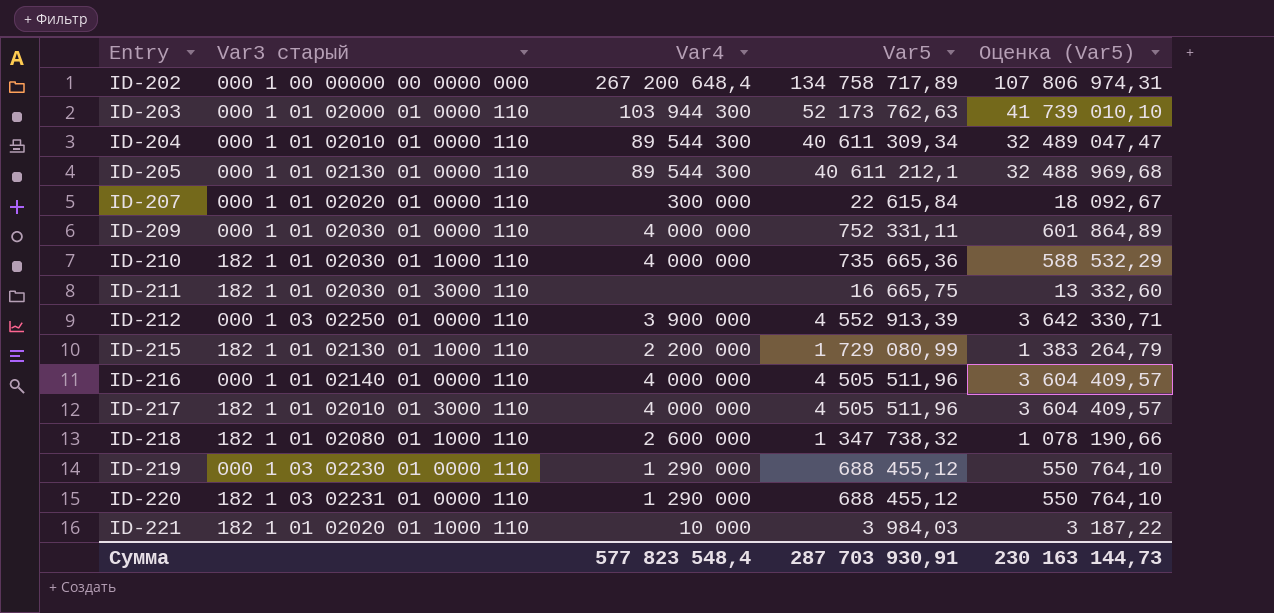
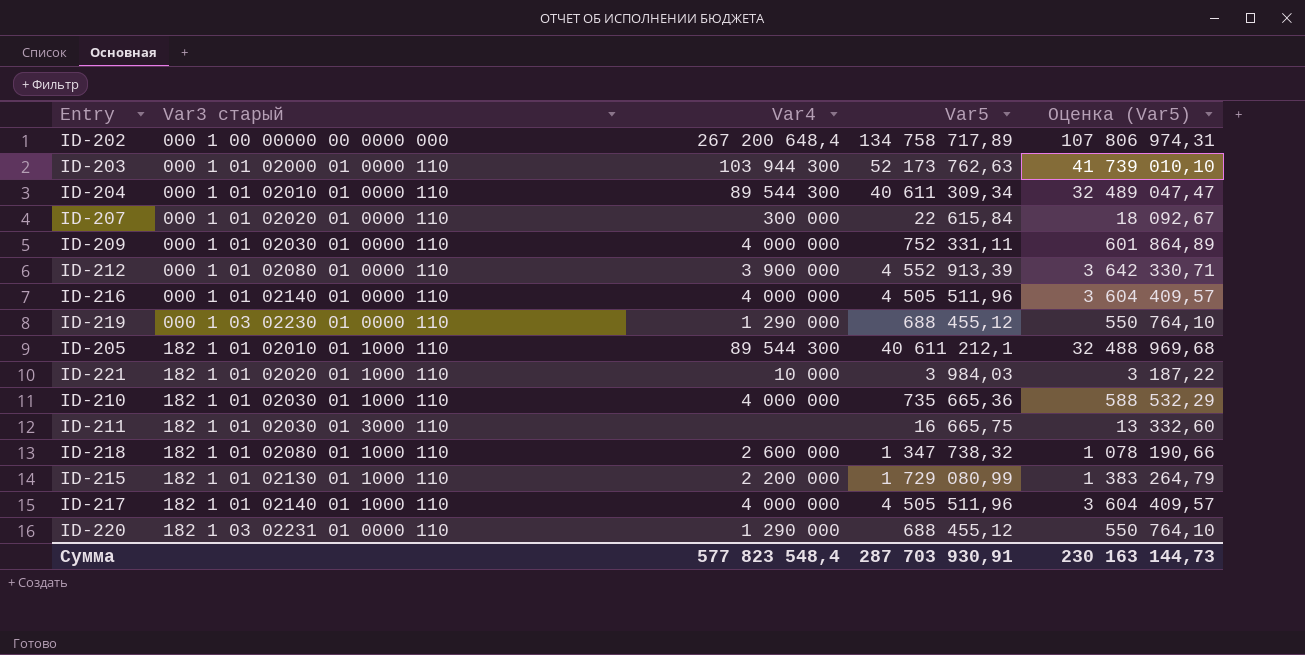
row order: Entry ascending -> Var3 старый ascending
ID-212 | Var3 старый: 000 1 03 02250 01 0000 110 -> 000 1 01 02080 01 0000 110
ID-205 | Var3 старый: 000 1 01 02130 01 0000 110 -> 182 1 01 02010 01 1000 110
ID-217 | Var3 старый: 182 1 01 02010 01 3000 110 -> 182 1 01 02140 01 1000 110

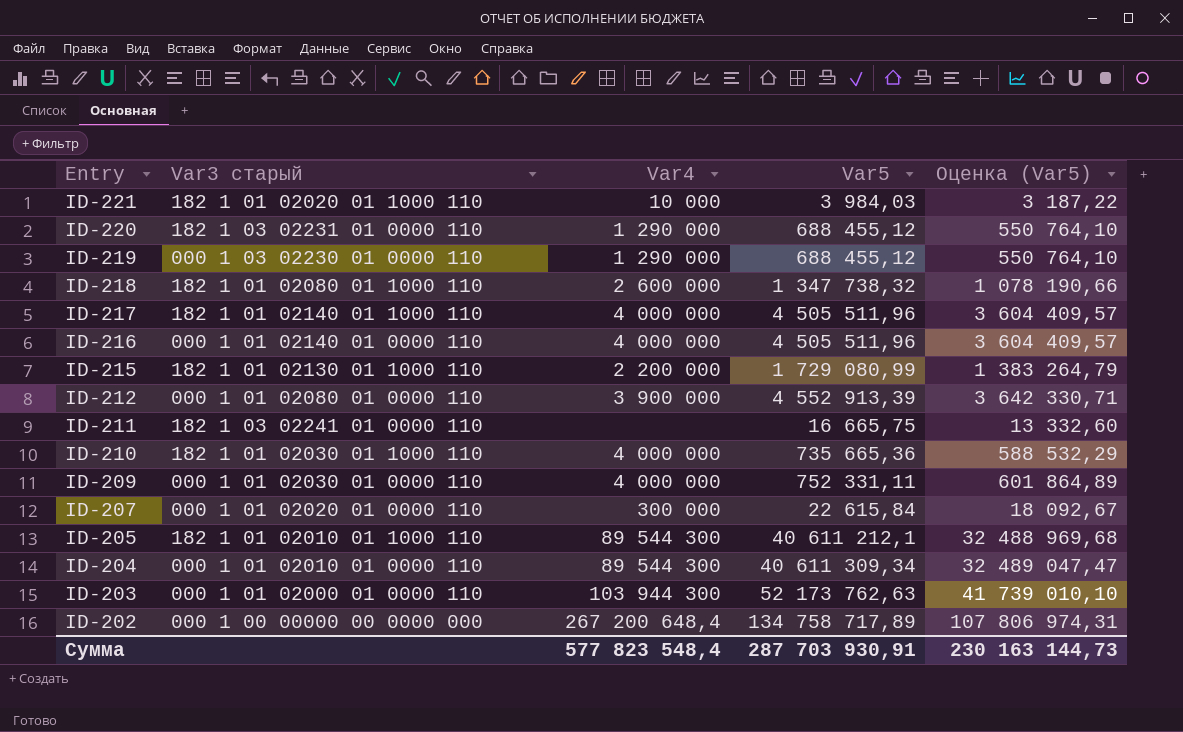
row order: Var3 старый ascending -> Entry descending
ID-211 | Var3 старый: 182 1 01 02030 01 3000 110 -> 182 1 03 02241 01 0000 110

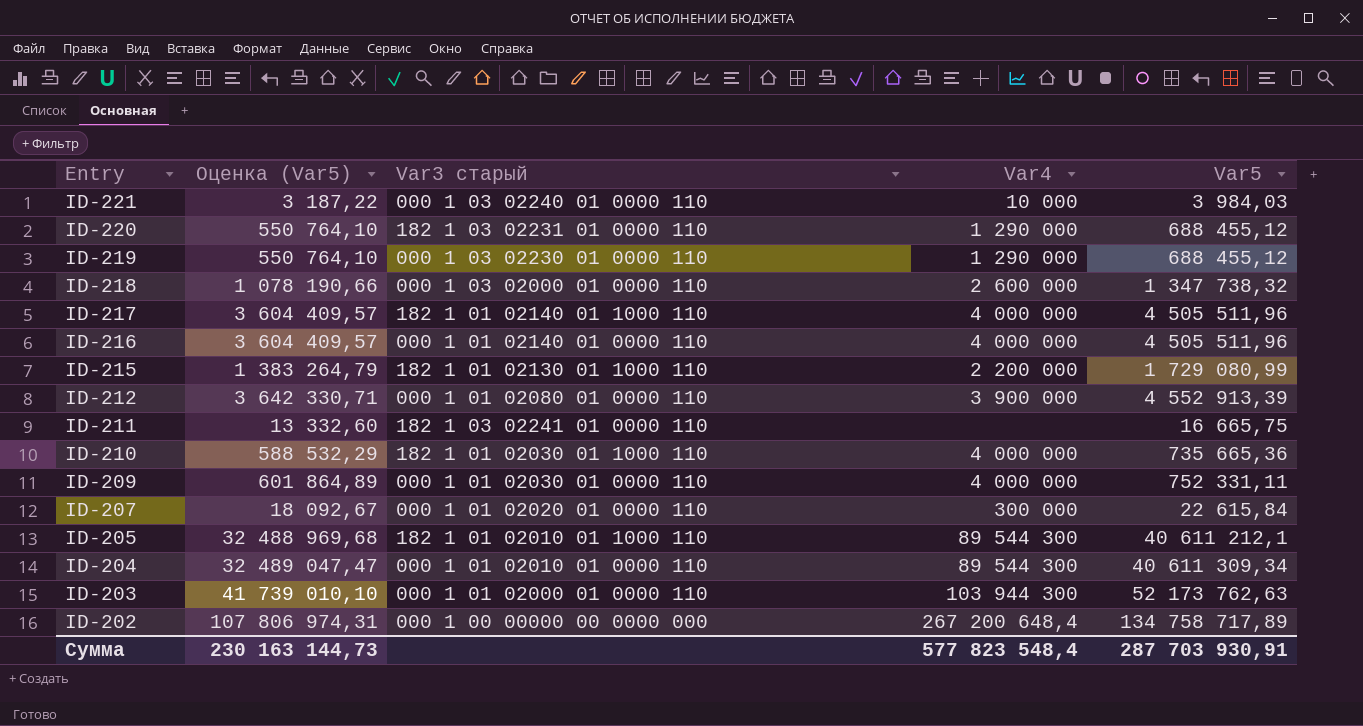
column Оценка (Var5) | position: 5 -> 2
ID-221 | Var3 старый: 182 1 01 02020 01 1000 110 -> 000 1 03 02240 01 0000 110
ID-218 | Var3 старый: 182 1 01 02080 01 1000 110 -> 000 1 03 02000 01 0000 110

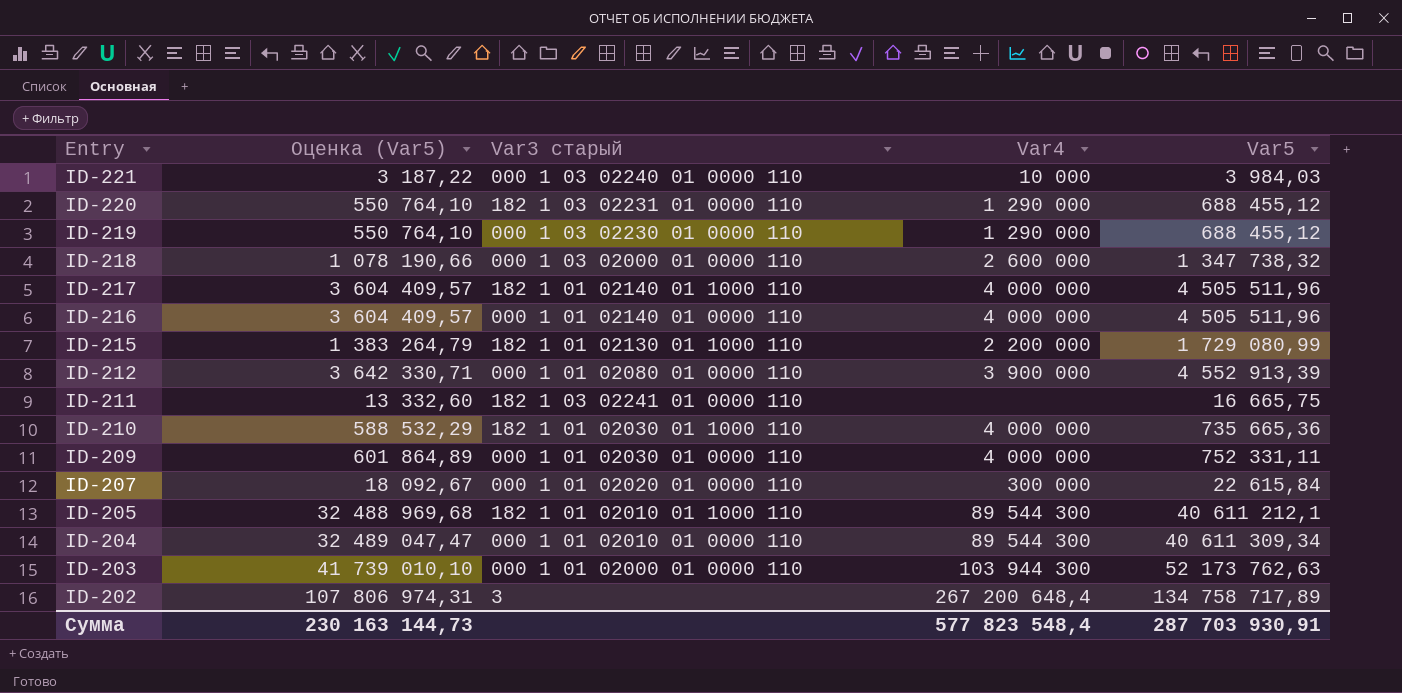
ID-202 | Var3 старый: 000 1 00 00000 00 0000 000 -> 3

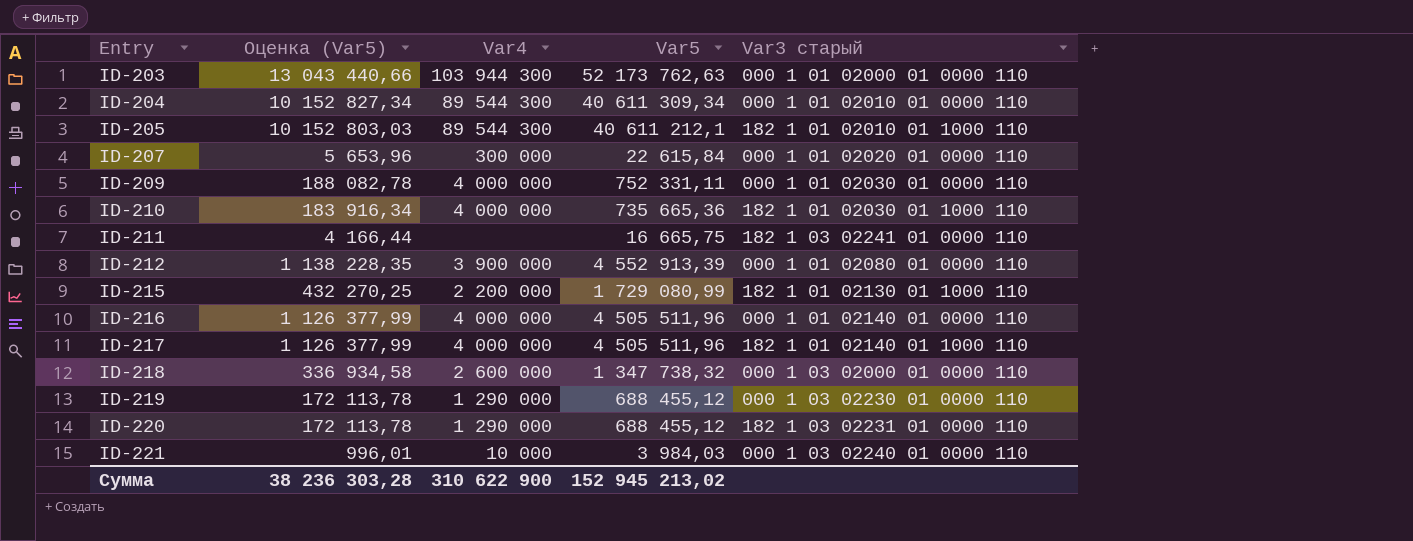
row order: Entry descending -> Entry ascending
column Оценка (Var5) | formula: [Var5] * 0,8 -> [Var5] * 0,25
column Var3 старый | position: 3 -> 5
row ID-202: 107 806 974,31 | 3 | 267 200 648,4 | 134 758 717,89 -> none
Сумма | Оценка (Var5): 230 163 144,73 -> 38 236 303,28
Сумма | Var4: 577 823 548,4 -> 310 622 900
Сумма | Var5: 287 703 930,91 -> 152 945 213,02

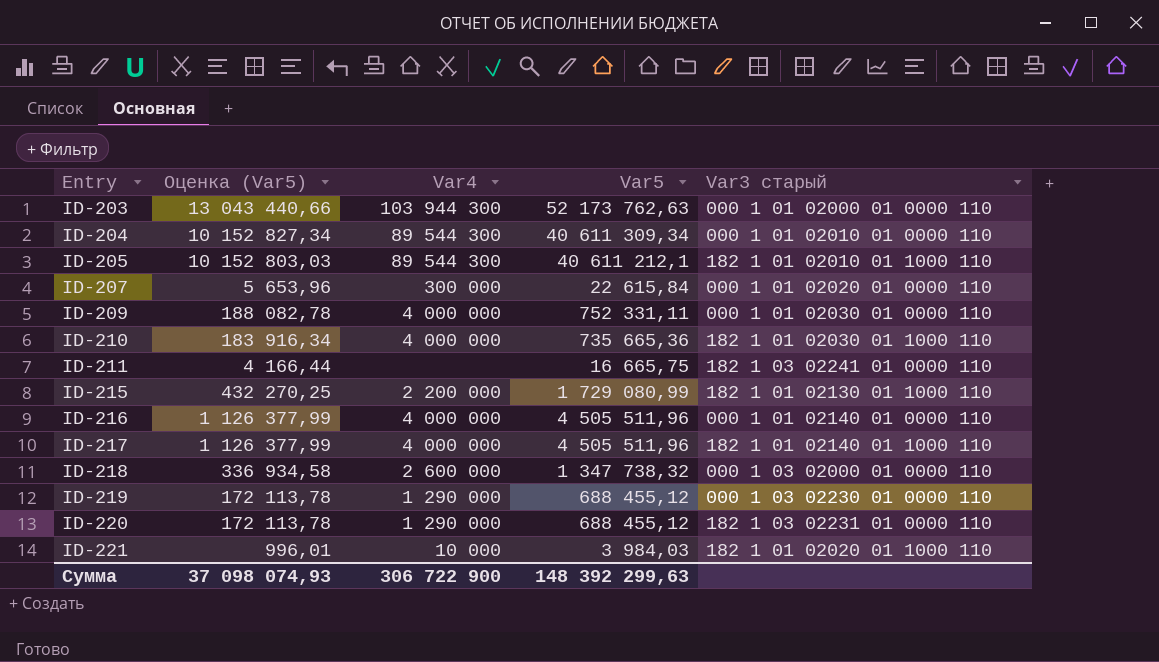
row ID-212: 1 138 228,35 | 3 900 000 | 4 552 913,39 | 000 1 01 02080 01 0000 110 -> none
ID-221 | Var3 старый: 000 1 03 02240 01 0000 110 -> 182 1 01 02020 01 1000 110
Сумма | Оценка (Var5): 38 236 303,28 -> 37 098 074,93
Сумма | Var4: 310 622 900 -> 306 722 900
Сумма | Var5: 152 945 213,02 -> 148 392 299,63

